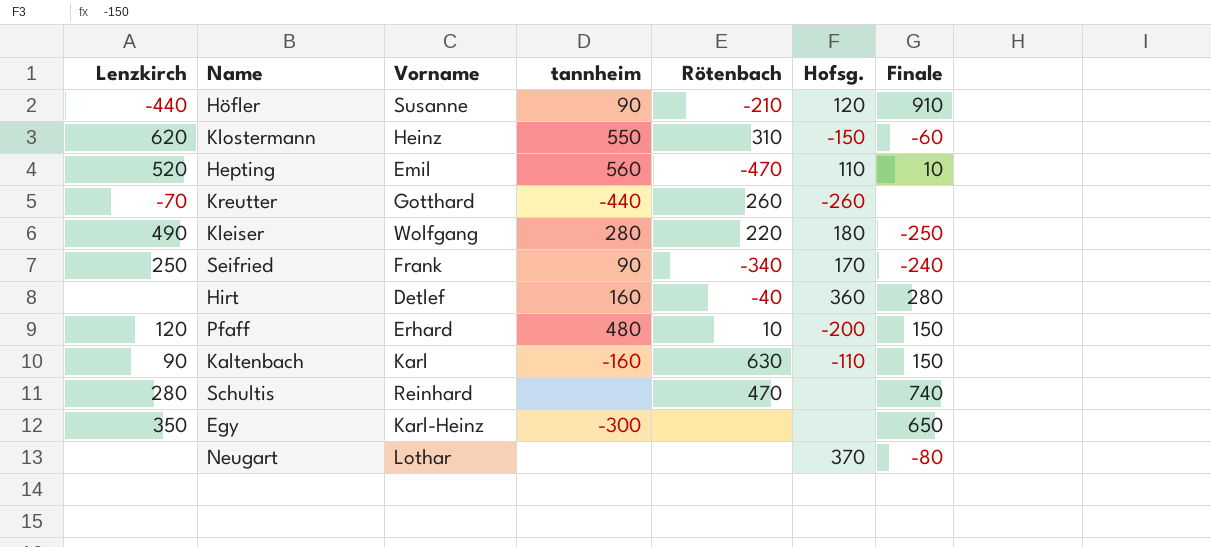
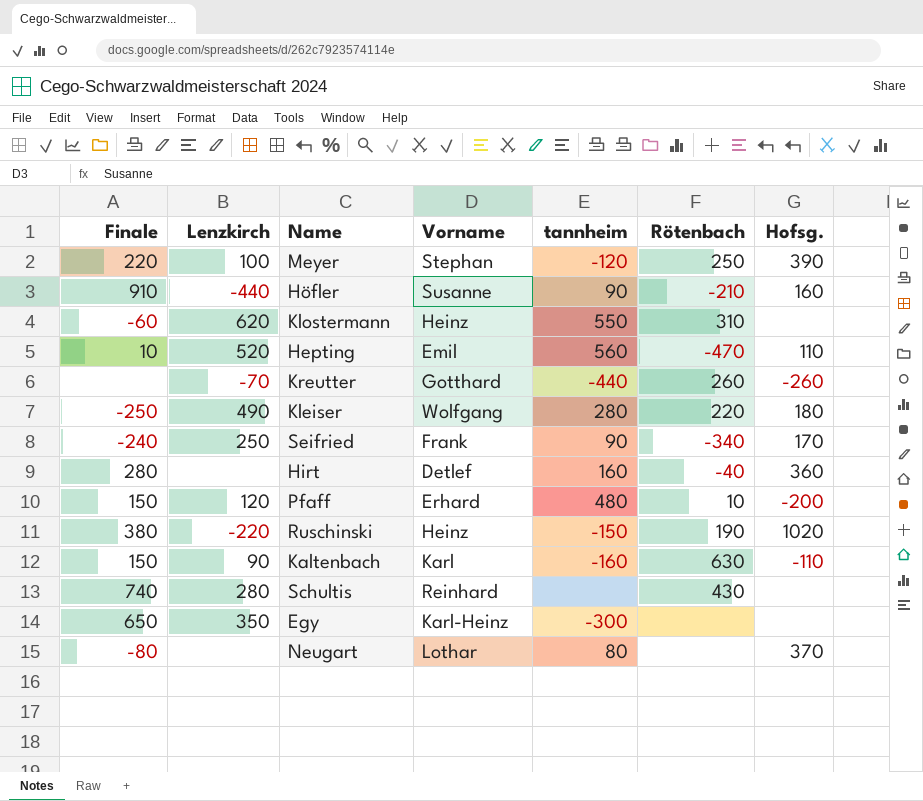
column Finale | position: 7 -> 1
row Meyer: none -> 220 | 100 | Stephan | -120 | 250 | 390
Höfler | Hofsg.: 120 -> 160
Klostermann | Hofsg.: -150 -> none
row Ruschinski: none -> 380 | -220 | Heinz | -150 | 190 | 1020
Schultis | Rötenbach: 470 -> 430
Neugart | tannheim: none -> 80

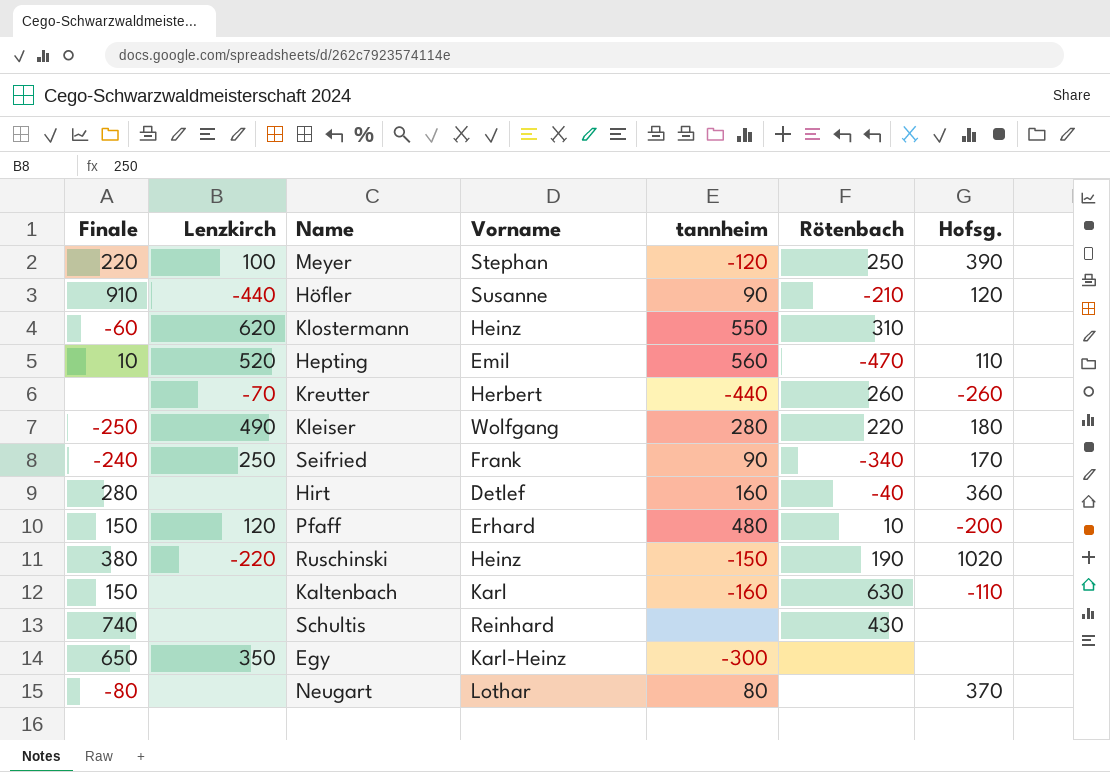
Höfler | Hofsg.: 160 -> 120
Kreutter | Vorname: Gotthard -> Herbert
Kaltenbach | Lenzkirch: 90 -> none
Schultis | Lenzkirch: 280 -> none

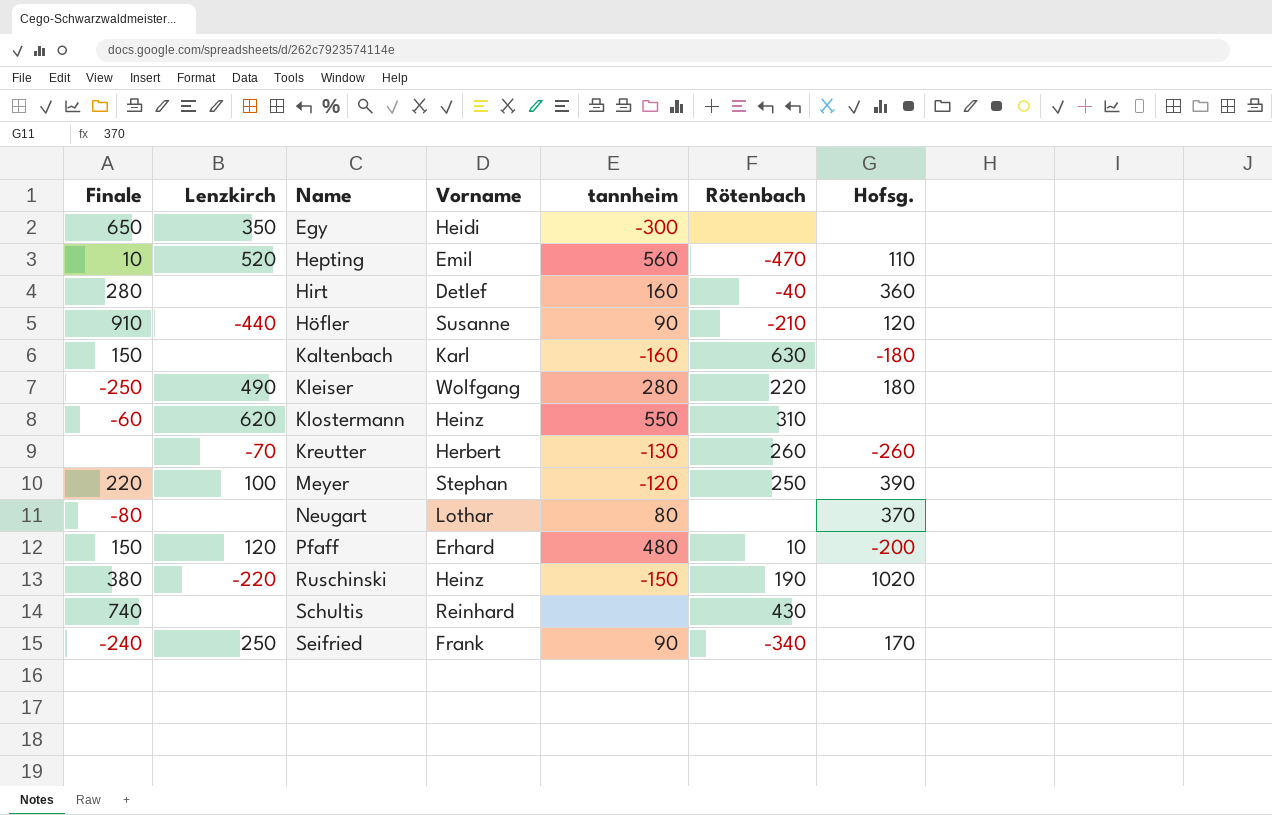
row order: none -> Name ascending
Egy | Vorname: Karl-Heinz -> Heidi
Kaltenbach | Hofsg.: -110 -> -180
Kreutter | tannheim: -440 -> -130

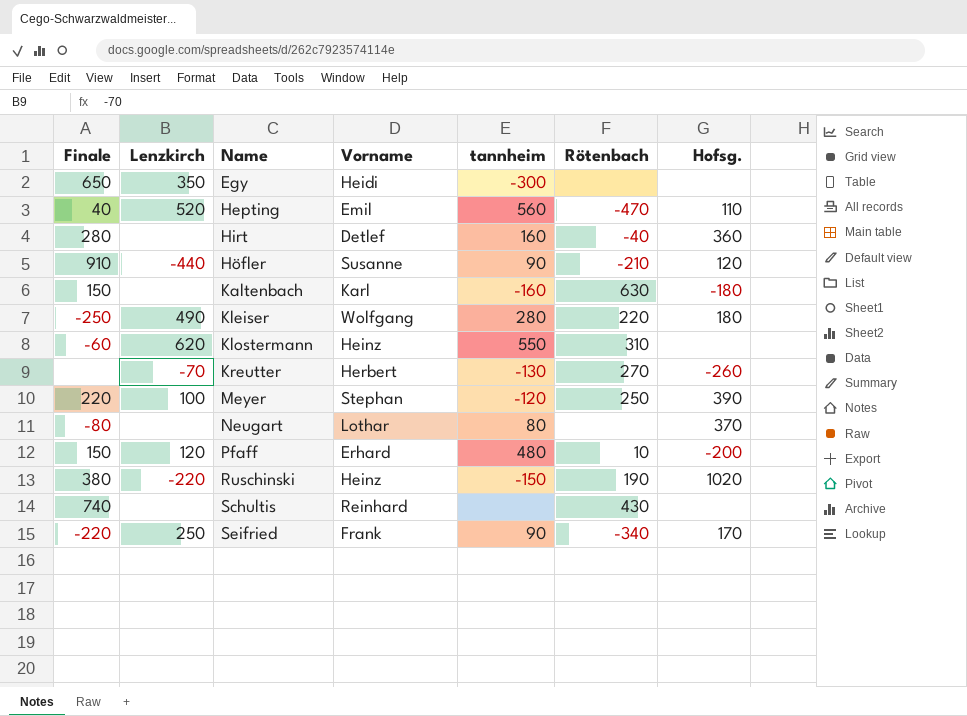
Hepting | Finale: 10 -> 40
Kreutter | Rötenbach: 260 -> 270
Seifried | Finale: -240 -> -220

